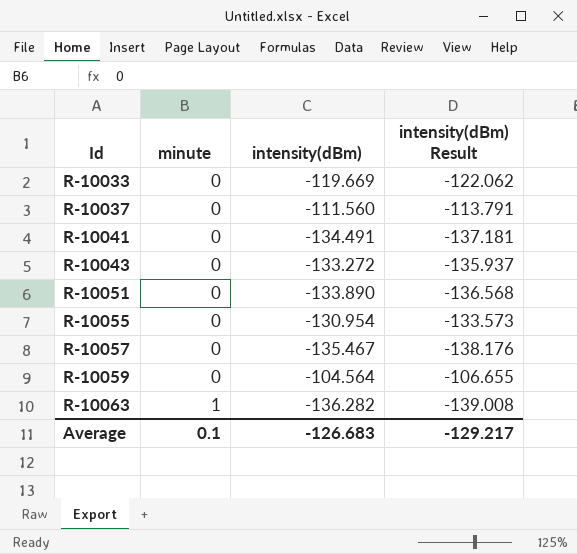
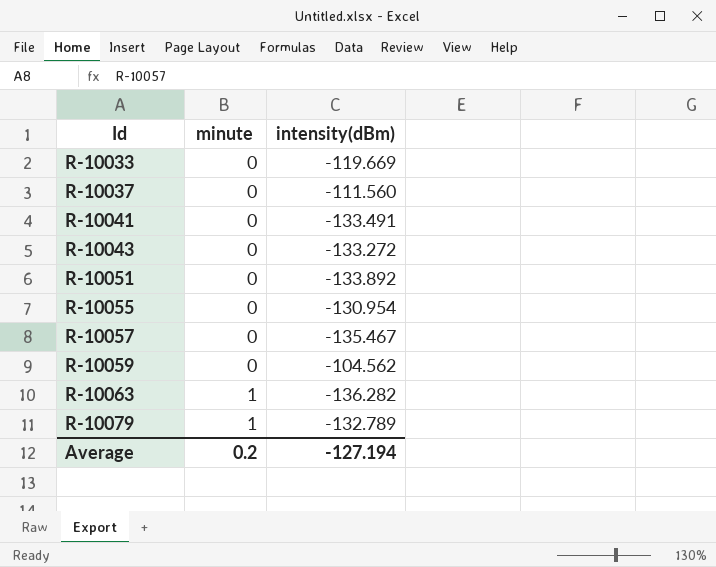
column intensity(dBm) Result | formula: [intensity(dBm)] * 1.02 -> none
R-10041 | intensity(dBm): -134.491 -> -133.491
R-10051 | intensity(dBm): -133.890 -> -133.892
R-10059 | intensity(dBm): -104.564 -> -104.562
row R-10079: none -> 1 | -132.789
Average | minute: 0.1 -> 0.2
Average | intensity(dBm): -126.683 -> -127.194

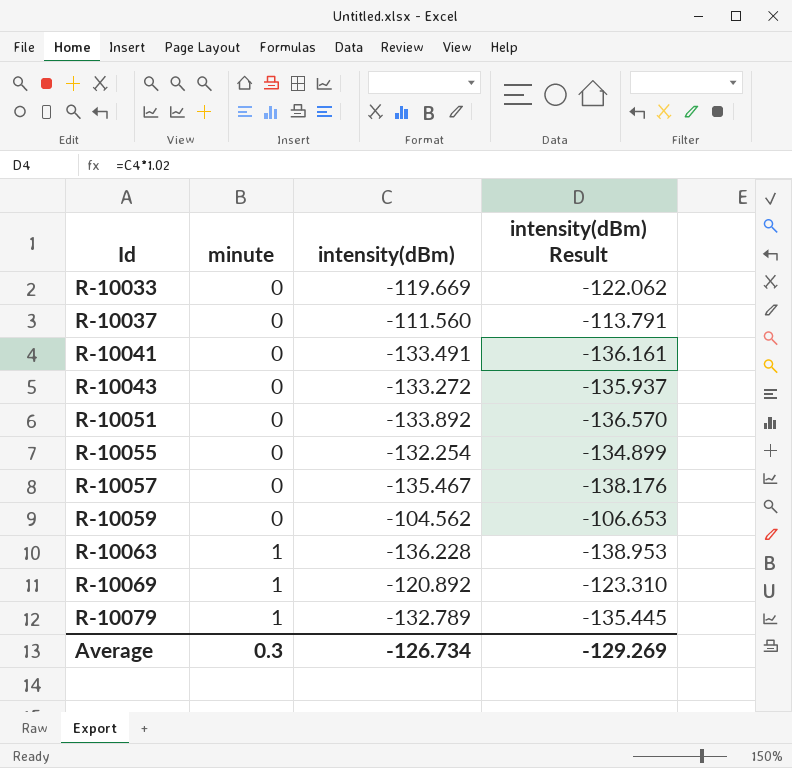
column intensity(dBm) Result | formula: none -> [intensity(dBm)] * 1.02
R-10055 | intensity(dBm): -130.954 -> -132.254
R-10063 | intensity(dBm): -136.282 -> -136.228
row R-10069: none -> 1 | -120.892 | -123.310
Average | minute: 0.2 -> 0.3
Average | intensity(dBm): -127.194 -> -126.734

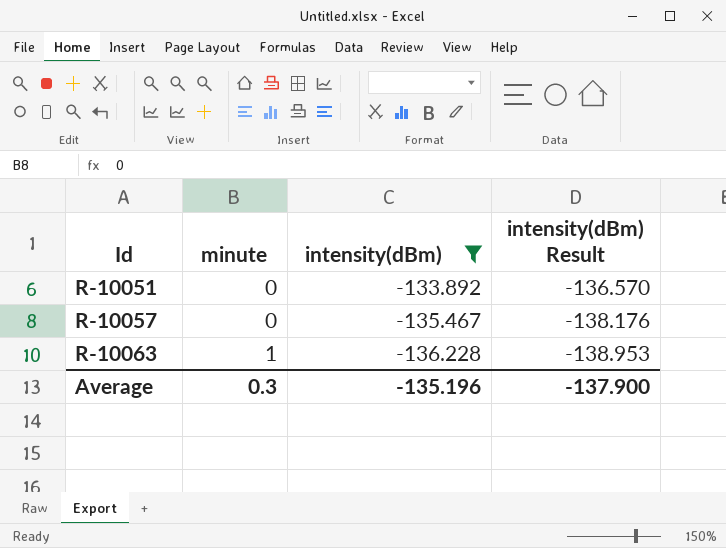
filter: none -> intensity(dBm) <= -133.892
Average | intensity(dBm): -126.734 -> -135.196
Average | intensity(dBm) Result: -129.269 -> -137.900

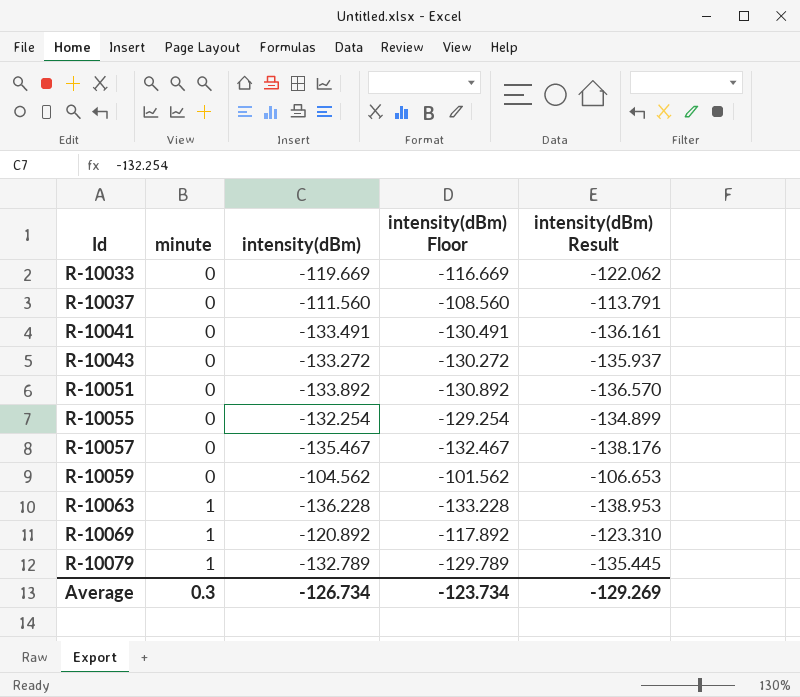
filter: intensity(dBm) <= -133.892 -> none
column intensity(dBm) Floor | formula: none -> [intensity(dBm)] + 3
Average | intensity(dBm): -135.196 -> -126.734
Average | intensity(dBm) Result: -137.900 -> -129.269

